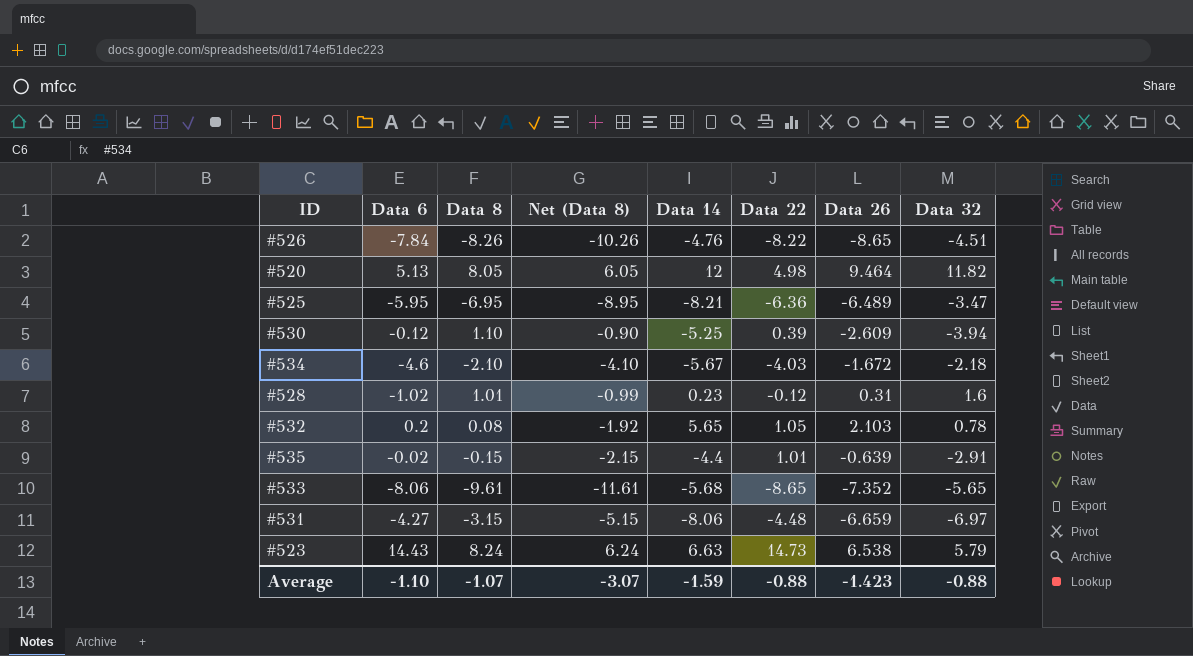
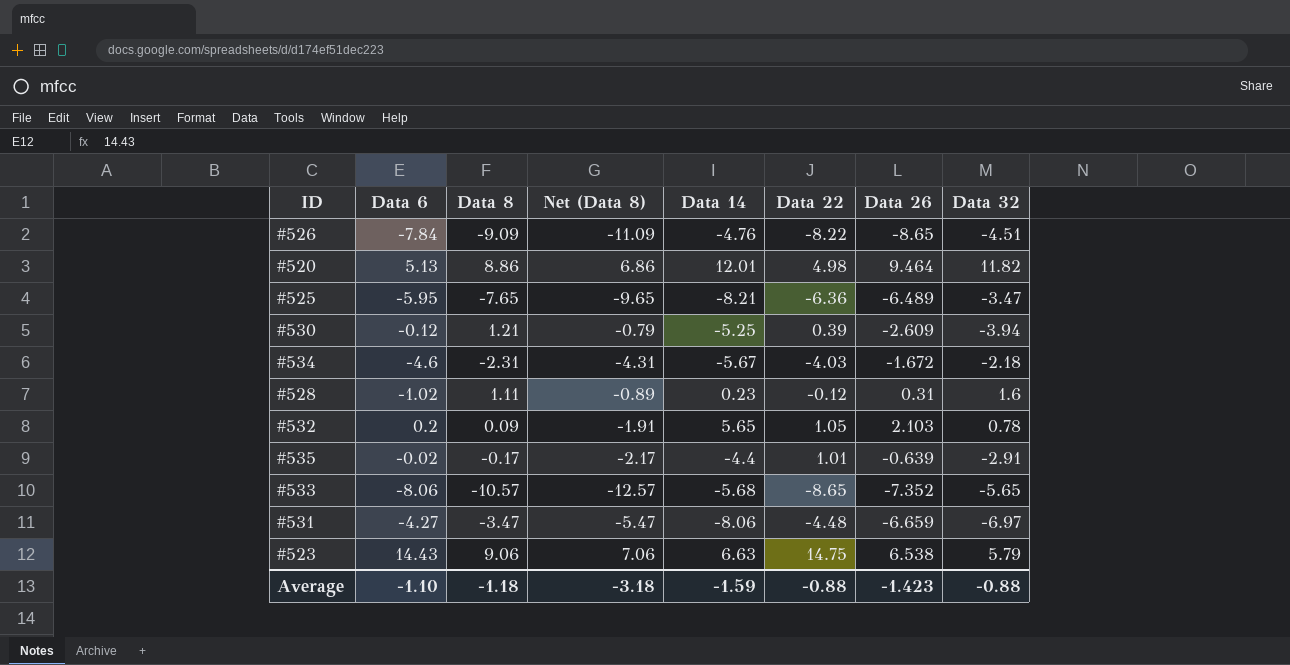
#526 | Data 8: -8.26 -> -9.09
#526 | Net (Data 8): -10.26 -> -11.09
#520 | Data 8: 8.05 -> 8.86
#520 | Net (Data 8): 6.05 -> 6.86
#520 | Data 14: 12 -> 12.01
#525 | Data 8: -6.95 -> -7.65
#525 | Net (Data 8): -8.95 -> -9.65
#530 | Data 8: 1.10 -> 1.21
#530 | Net (Data 8): -0.90 -> -0.79
#534 | Data 8: -2.10 -> -2.31
#534 | Net (Data 8): -4.10 -> -4.31
#528 | Data 8: 1.01 -> 1.11
#528 | Net (Data 8): -0.99 -> -0.89
#532 | Data 8: 0.08 -> 0.09
#532 | Net (Data 8): -1.92 -> -1.91
#535 | Data 8: -0.15 -> -0.17
#535 | Net (Data 8): -2.15 -> -2.17
#533 | Data 8: -9.61 -> -10.57
#533 | Net (Data 8): -11.61 -> -12.57
#531 | Data 8: -3.15 -> -3.47
#531 | Net (Data 8): -5.15 -> -5.47
#523 | Data 8: 8.24 -> 9.06
#523 | Net (Data 8): 6.24 -> 7.06
#523 | Data 22: 14.73 -> 14.75
Average | Data 8: -1.07 -> -1.18
Average | Net (Data 8): -3.07 -> -3.18

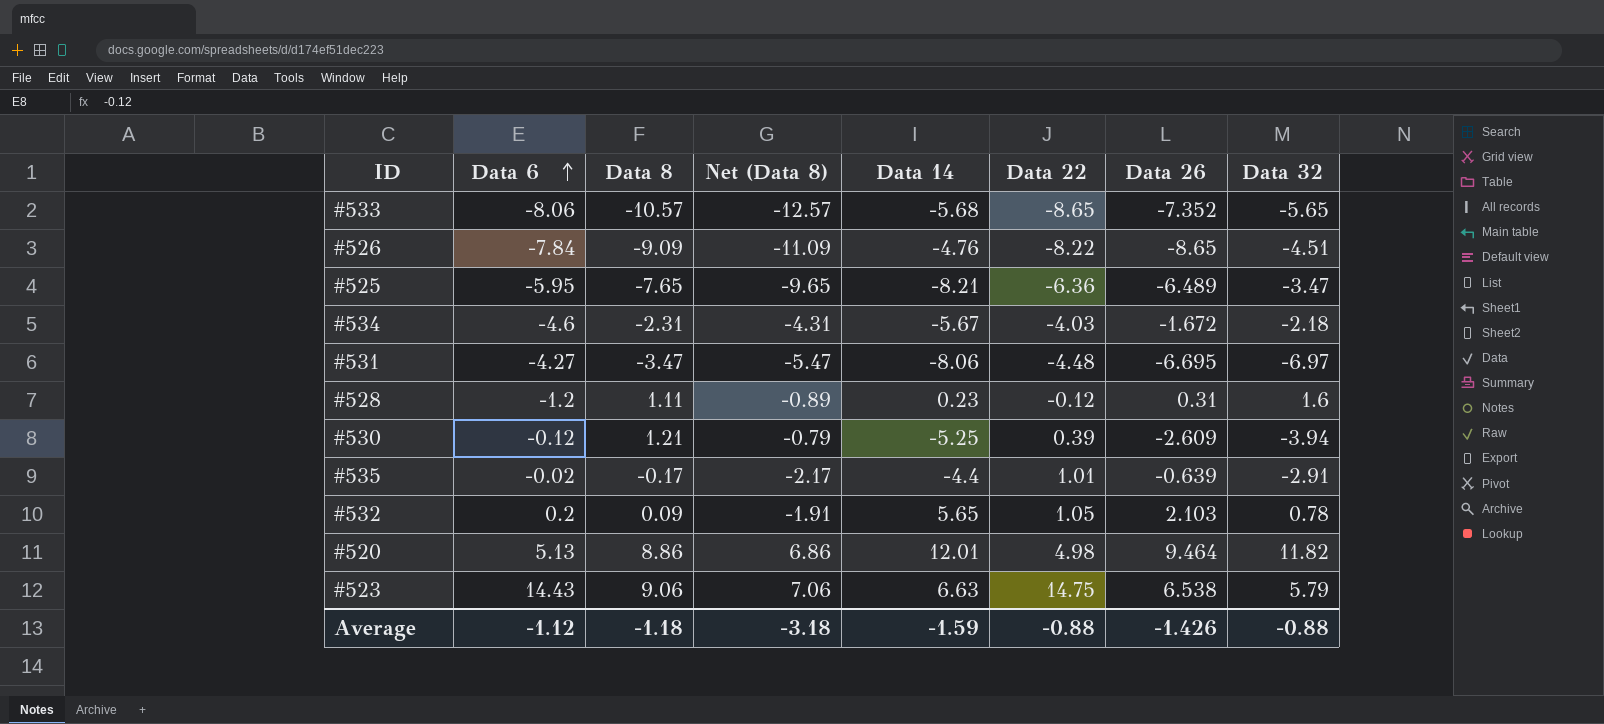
row order: none -> Data 6 ascending
#531 | Data 26: -6.659 -> -6.695
#528 | Data 6: -1.02 -> -1.2
Average | Data 6: -1.10 -> -1.12
Average | Data 26: -1.423 -> -1.426

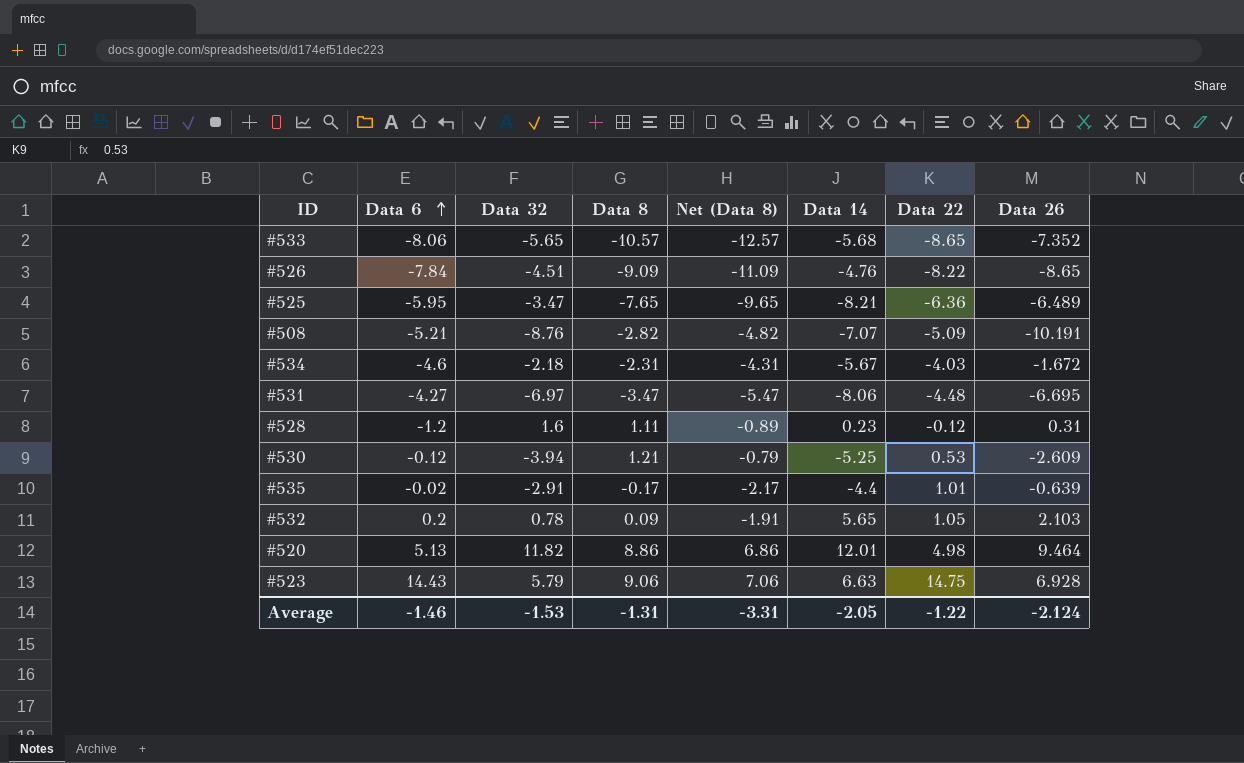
column Data 32 | position: 8 -> 3
row #508: none -> -5.21 | -8.76 | -2.82 | -4.82 | -7.07 | -5.09 | -10.191
#530 | Data 22: 0.39 -> 0.53
#523 | Data 26: 6.538 -> 6.928
Average | Data 6: -1.12 -> -1.46
Average | Data 32: -0.88 -> -1.53
Average | Data 8: -1.18 -> -1.31
Average | Net (Data 8): -3.18 -> -3.31
Average | Data 14: -1.59 -> -2.05
Average | Data 22: -0.88 -> -1.22
Average | Data 26: -1.426 -> -2.124

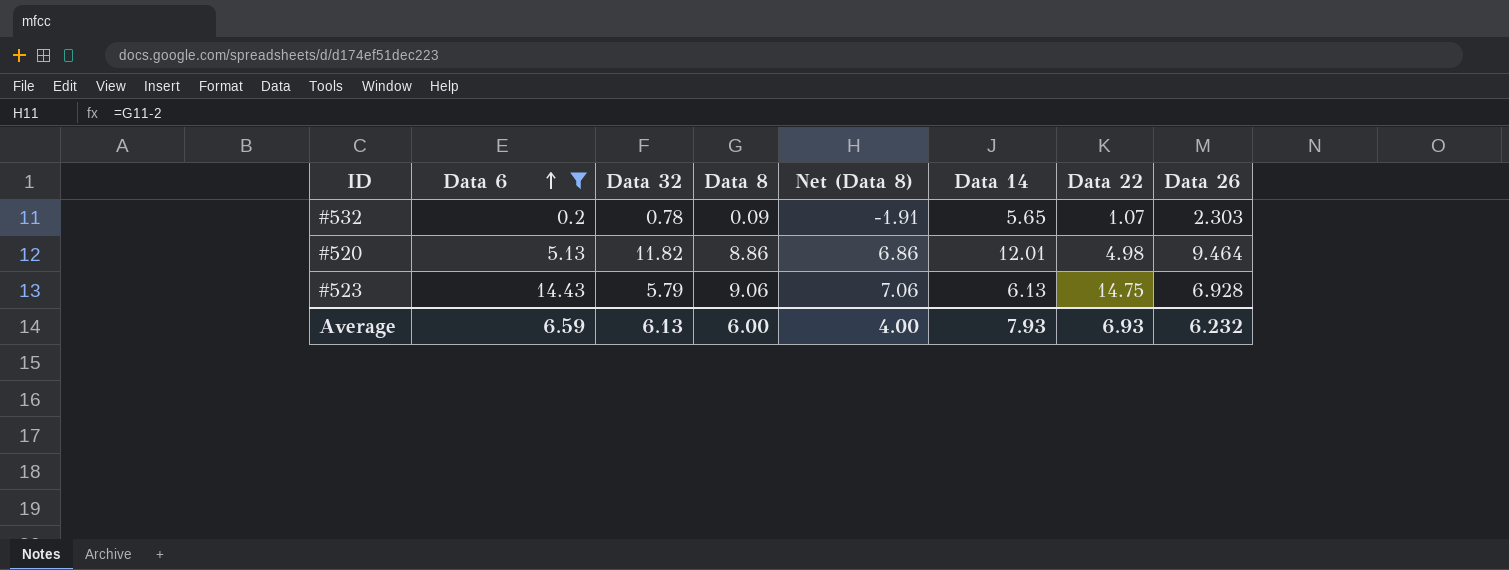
filter: none -> Data 6 >= 0.2
#532 | Data 22: 1.05 -> 1.07
#532 | Data 26: 2.103 -> 2.303
#523 | Data 14: 6.63 -> 6.13
Average | Data 6: -1.46 -> 6.59
Average | Data 32: -1.53 -> 6.13
Average | Data 8: -1.31 -> 6.00
Average | Net (Data 8): -3.31 -> 4.00
Average | Data 14: -2.05 -> 7.93
Average | Data 22: -1.22 -> 6.93
Average | Data 26: -2.124 -> 6.232

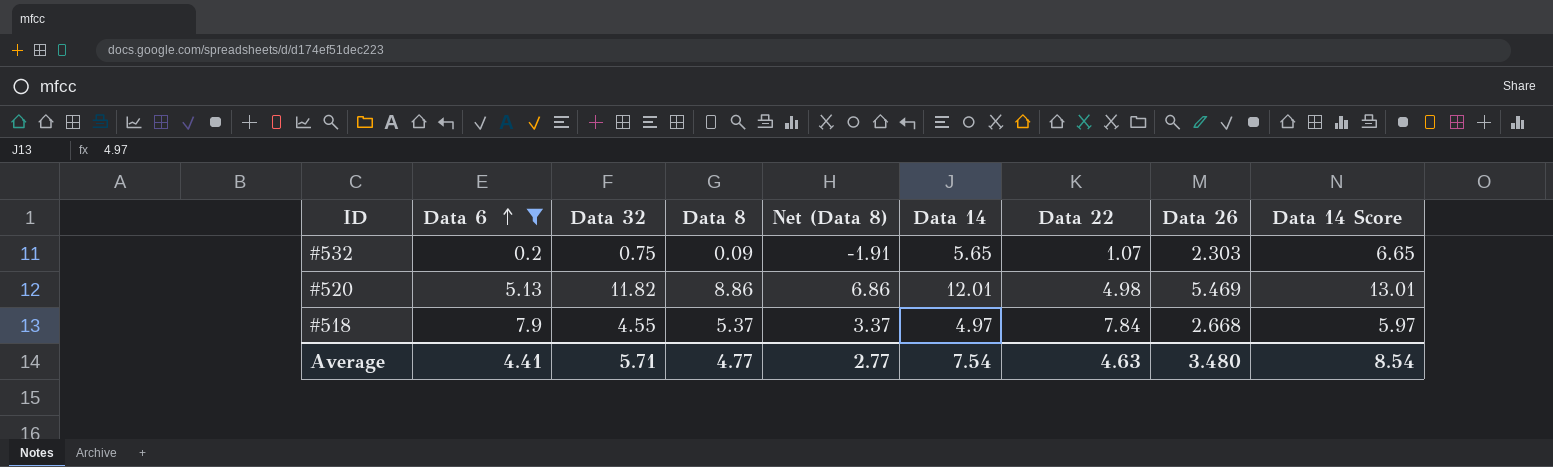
column Data 14 Score | formula: none -> [Data 14] + 1
row #523: 14.43 | 5.79 | 9.06 | 7.06 | 6.13 | 14.75 | 6.928 -> none
#532 | Data 32: 0.78 -> 0.75
#520 | Data 26: 9.464 -> 5.469
row #518: none -> 7.9 | 4.55 | 5.37 | 3.37 | 4.97 | 7.84 | 2.668 | 5.97
Average | Data 6: 6.59 -> 4.41
Average | Data 32: 6.13 -> 5.71
Average | Data 8: 6.00 -> 4.77
Average | Net (Data 8): 4.00 -> 2.77
Average | Data 14: 7.93 -> 7.54
Average | Data 22: 6.93 -> 4.63
Average | Data 26: 6.232 -> 3.480

